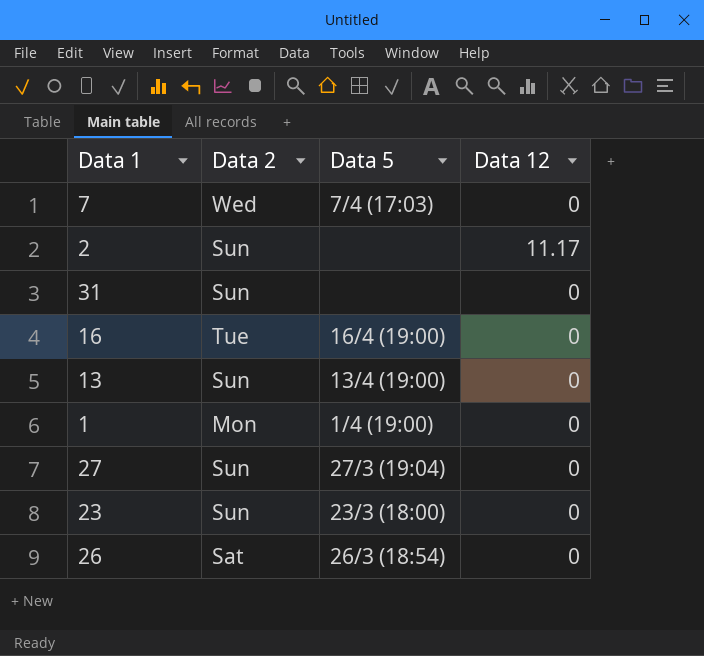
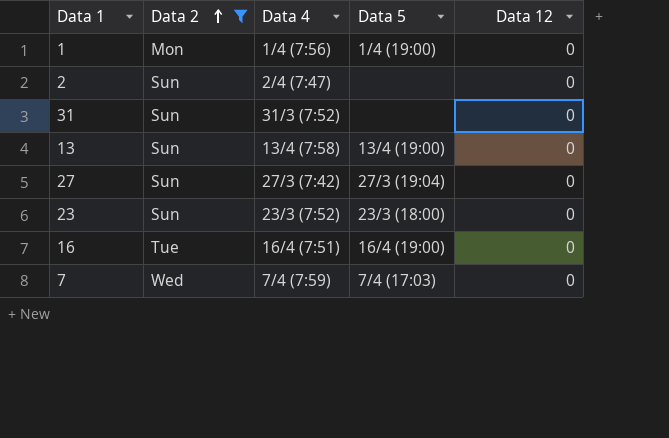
filter: none -> Data 2 != Sat
row order: none -> Data 2 ascending
column Data 4 | position: none -> 3
2 | Data 12: 11.17 -> 0

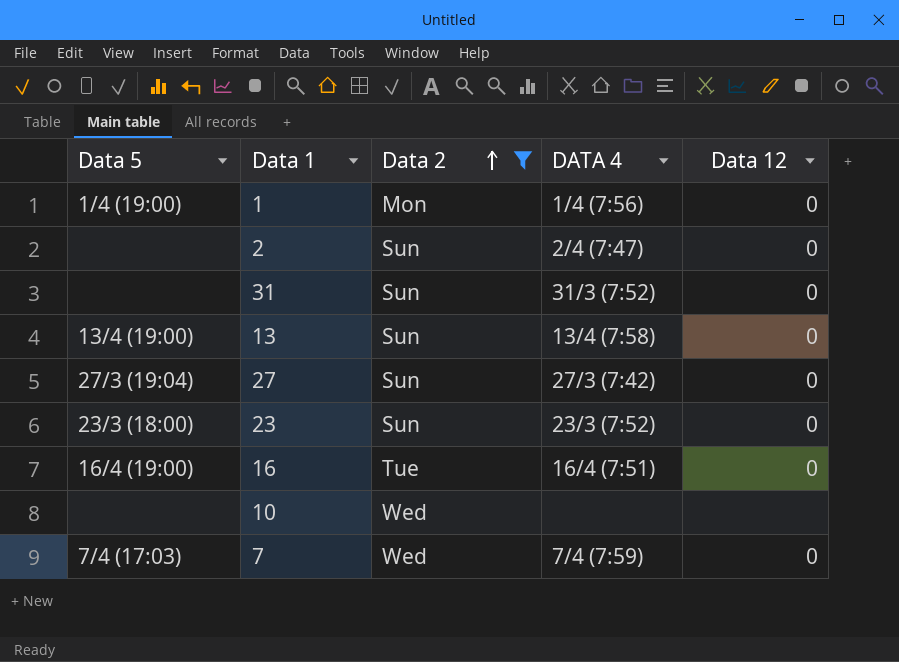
column Data 5 | position: 4 -> 1
column name: Data 4 -> DATA 4
row 10: none -> none | Wed | none | none

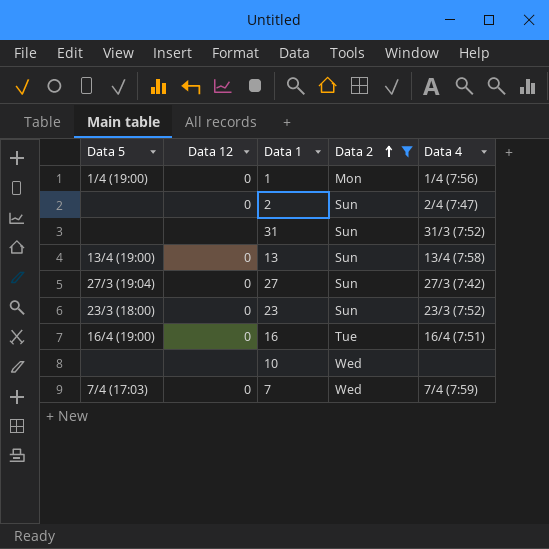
column Data 12 | position: 5 -> 2
column name: DATA 4 -> Data 4
31 | Data 12: 0 -> none

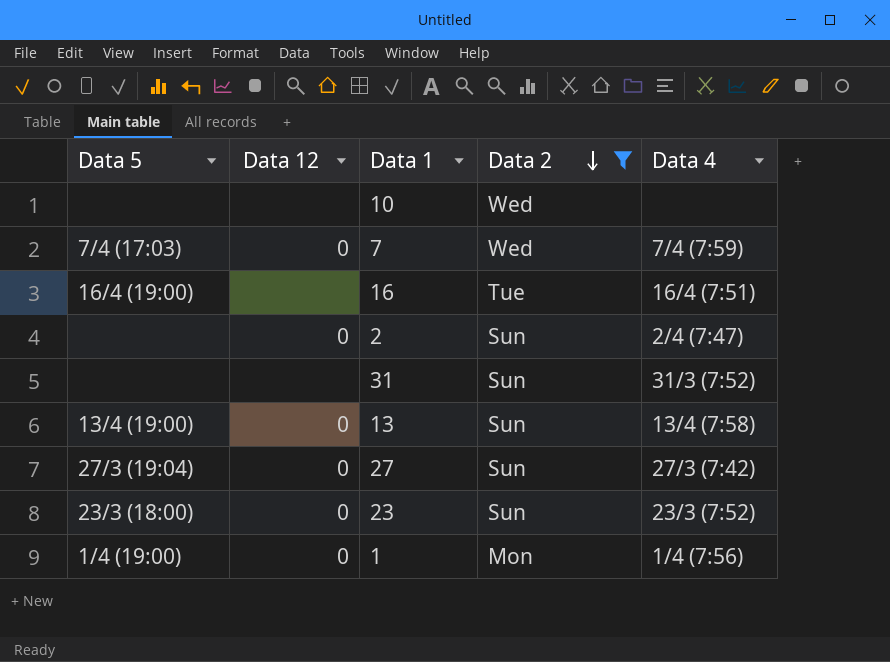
row order: Data 2 ascending -> Data 2 descending
16 | Data 12: 0 -> none

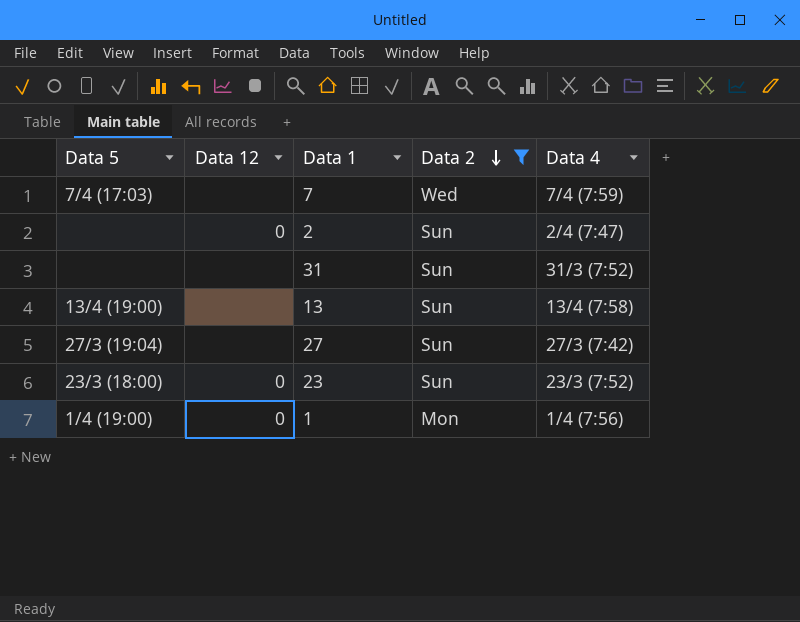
row 10: none | none | Wed | none -> none
row 16: 16/4 (19:00) | none | Tue | 16/4 (7:51) -> none
7 | Data 12: 0 -> none
13 | Data 12: 0 -> none
27 | Data 12: 0 -> none

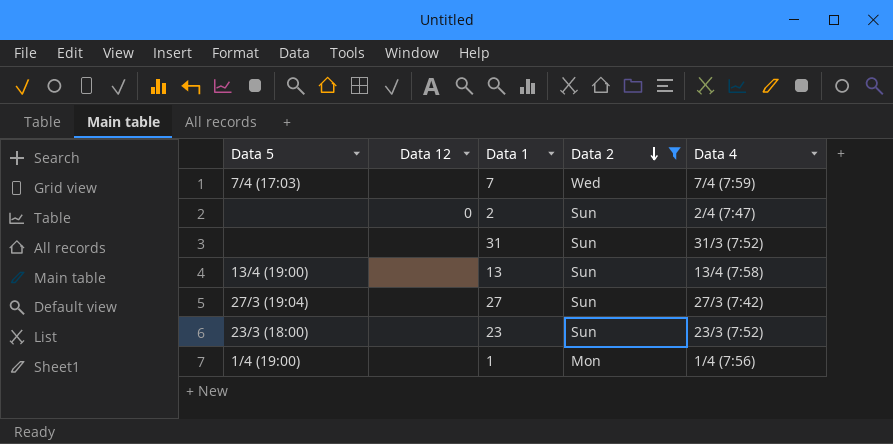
23 | Data 12: 0 -> none
1 | Data 12: 0 -> none

